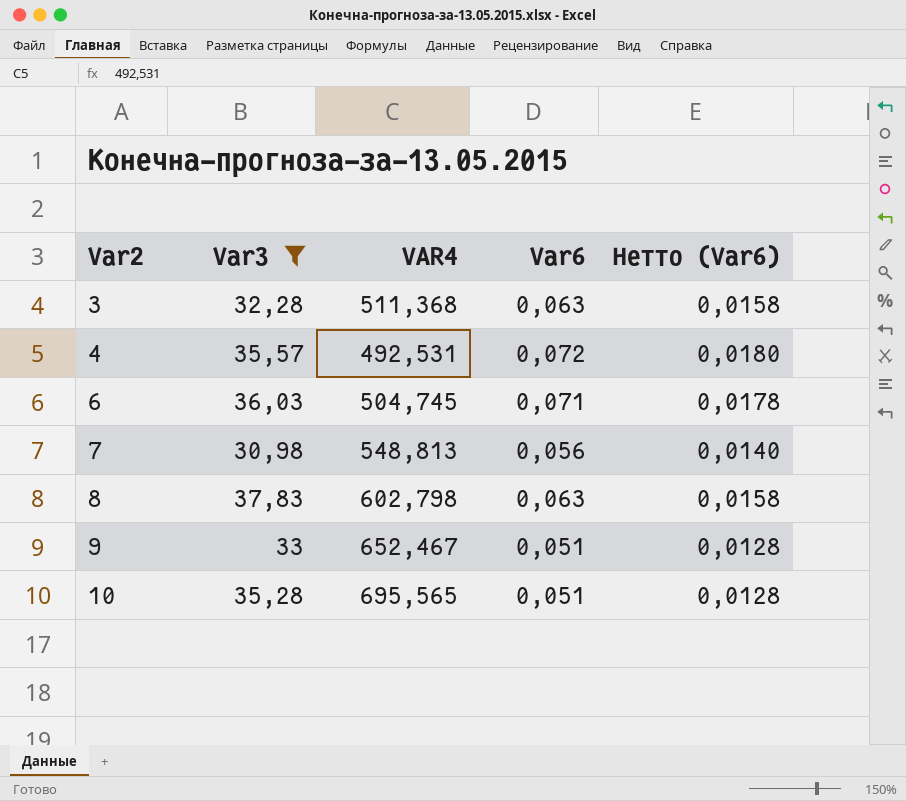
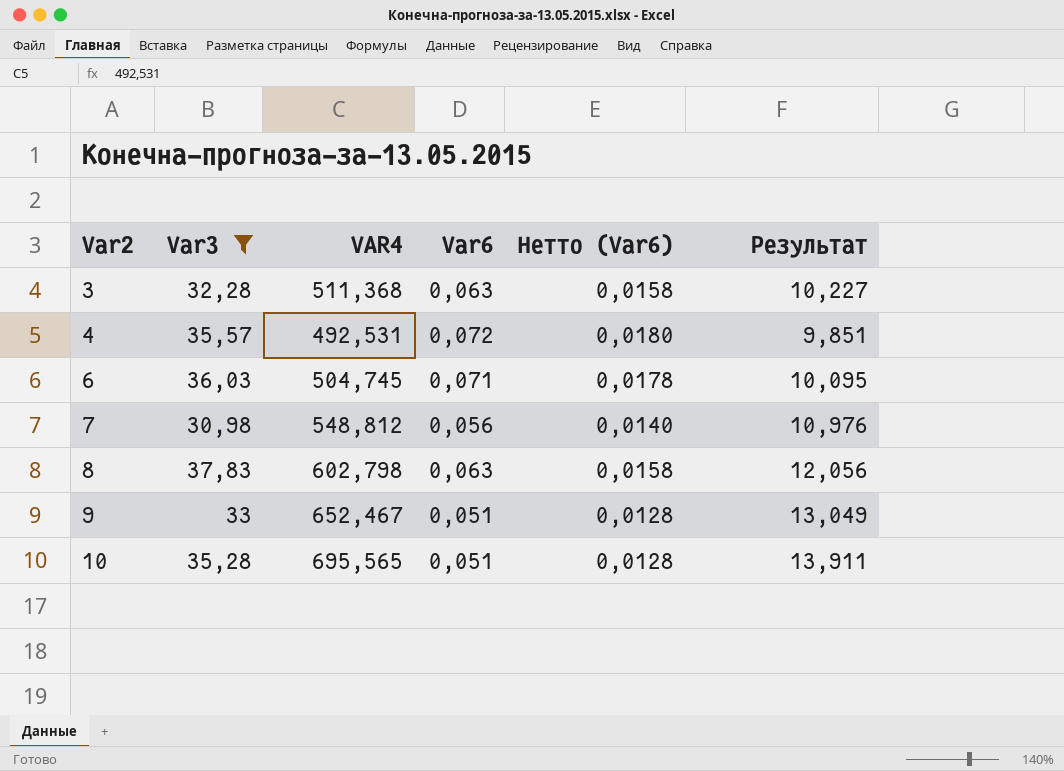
column Результат | formula: none -> [VAR4] * 0,02
7 | VAR4: 548,813 -> 548,812

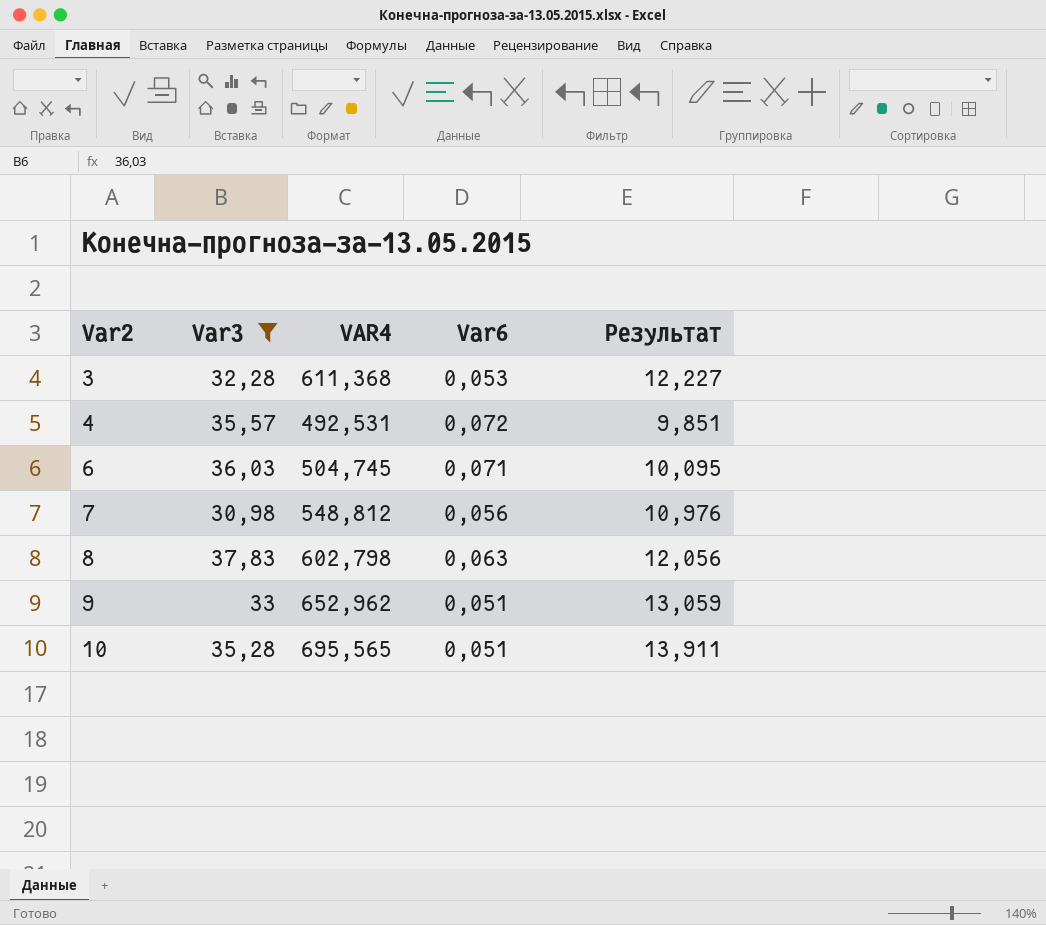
column Нетто (Var6) | formula: [Var6] * 0,25 -> none
3 | VAR4: 511,368 -> 611,368
3 | Var6: 0,063 -> 0,053
3 | Результат: 10,227 -> 12,227
9 | VAR4: 652,467 -> 652,962
9 | Результат: 13,049 -> 13,059

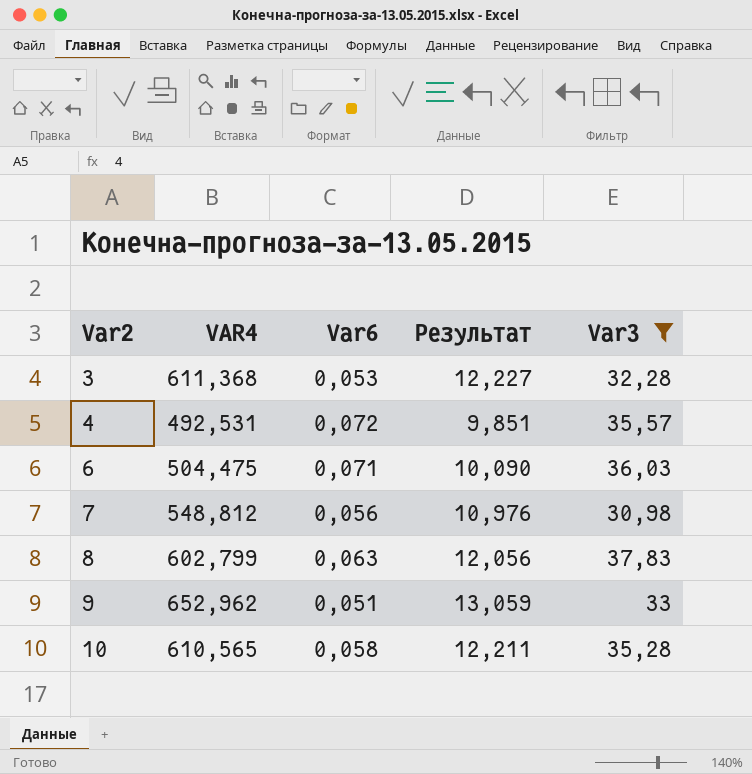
column Var3 | position: 2 -> 5
6 | VAR4: 504,745 -> 504,475
6 | Результат: 10,095 -> 10,090
8 | VAR4: 602,798 -> 602,799
10 | VAR4: 695,565 -> 610,565
10 | Var6: 0,051 -> 0,058
10 | Результат: 13,911 -> 12,211

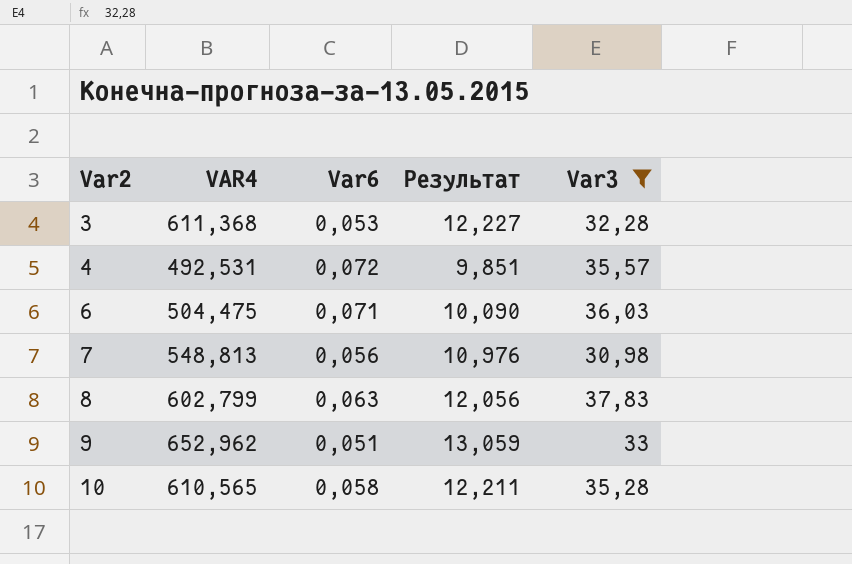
7 | VAR4: 548,812 -> 548,813

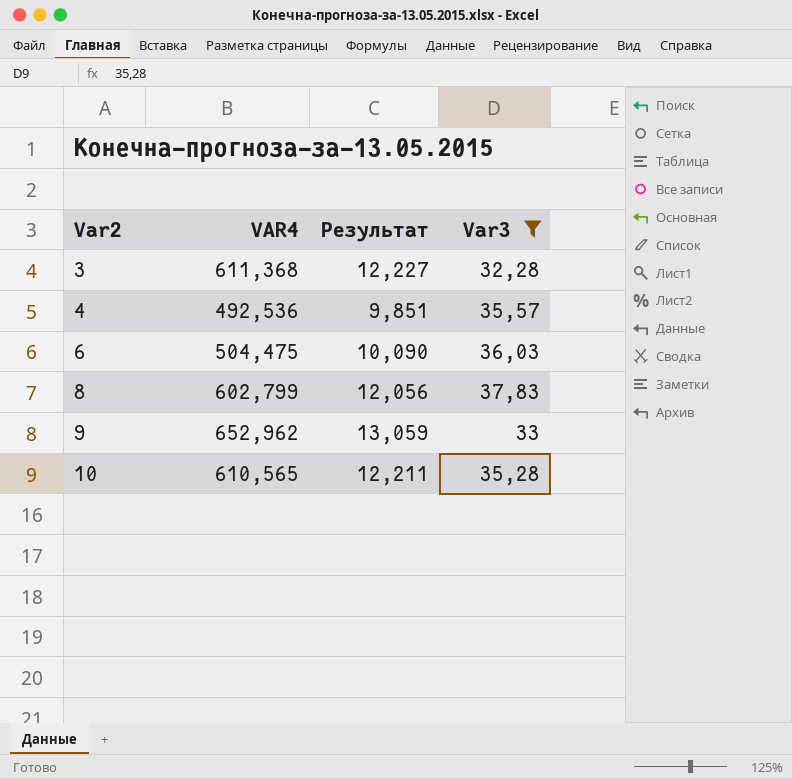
column Var6 | formula: [Var3] / [VAR4] -> none
row 7: 548,813 | 0,056 | 10,976 | 30,98 -> none
4 | VAR4: 492,531 -> 492,536

